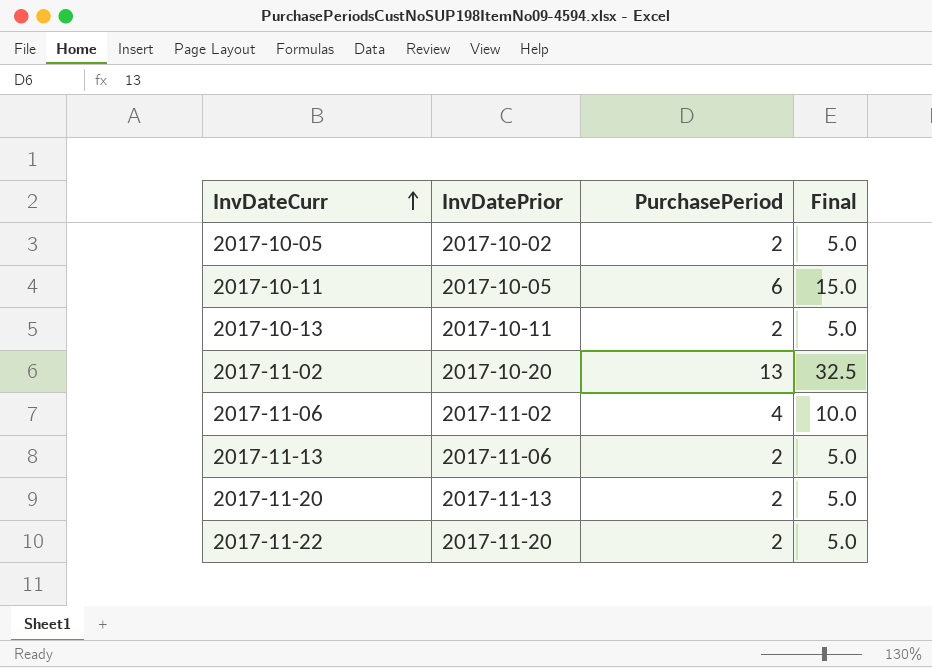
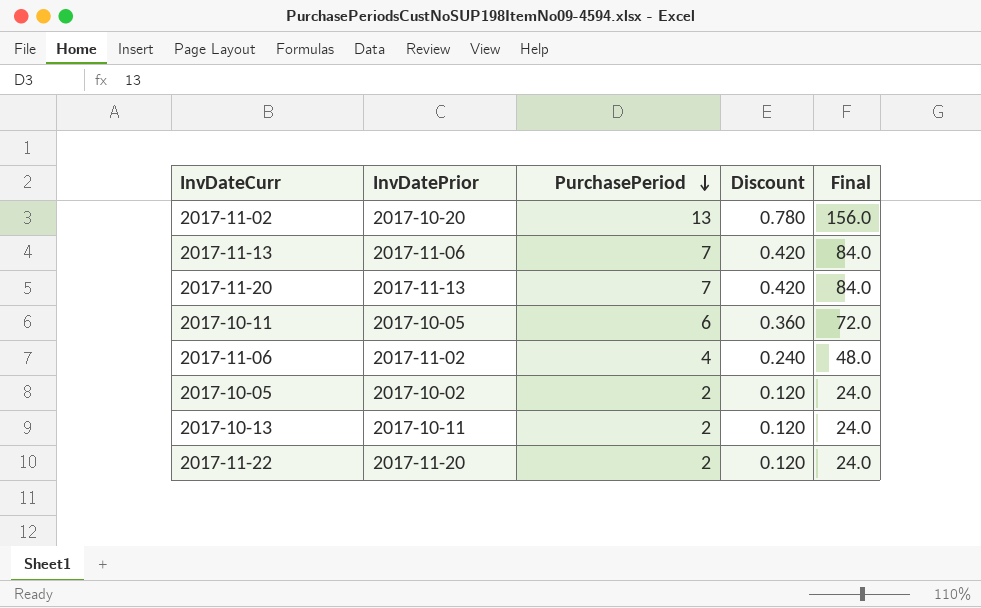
row order: InvDateCurr ascending -> PurchasePeriod descending
column Discount | formula: none -> [PurchasePeriod] * 0.06
column Final | formula: [PurchasePeriod] * 2.5 -> [PurchasePeriod] * 12
2017-11-13 | PurchasePeriod: 2 -> 7
2017-11-20 | PurchasePeriod: 2 -> 7

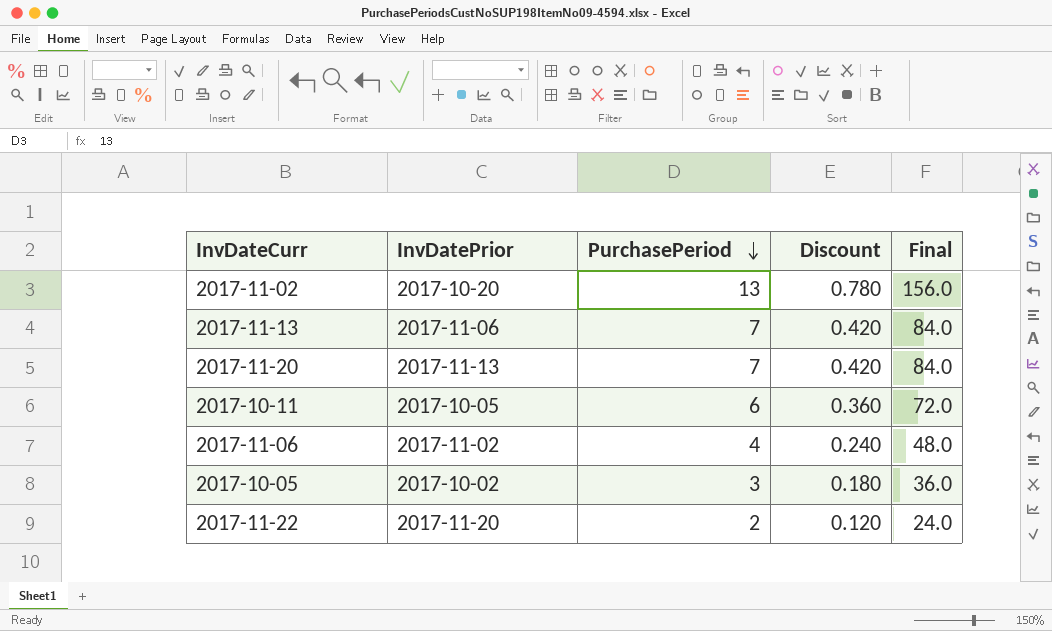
row 2017-10-13: 2017-10-11 | 2 | 0.120 | 24.0 -> none
2017-10-05 | PurchasePeriod: 2 -> 3
2017-10-05 | Discount: 0.120 -> 0.180
2017-10-05 | Final: 24.0 -> 36.0

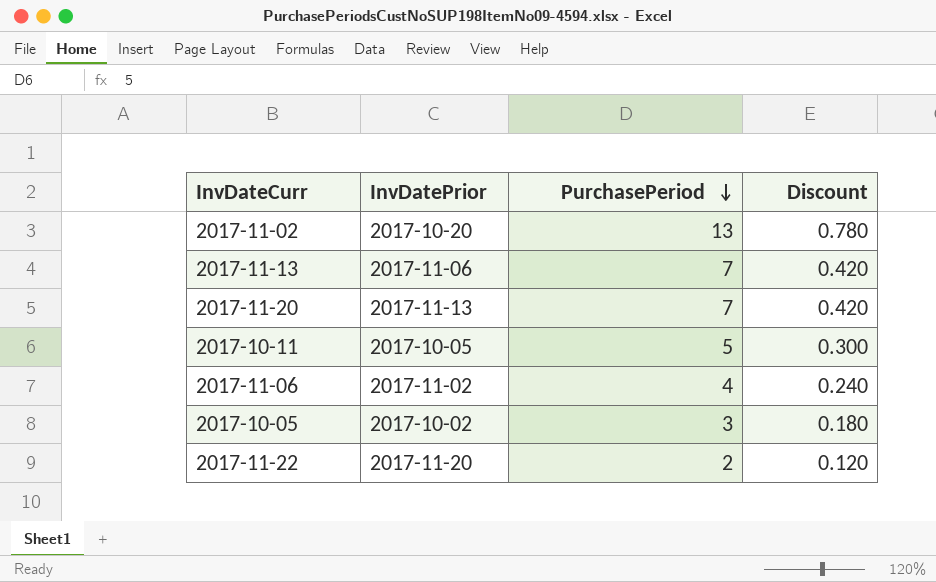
column Final | formula: [PurchasePeriod] * 12 -> none
2017-10-11 | PurchasePeriod: 6 -> 5
2017-10-11 | Discount: 0.360 -> 0.300

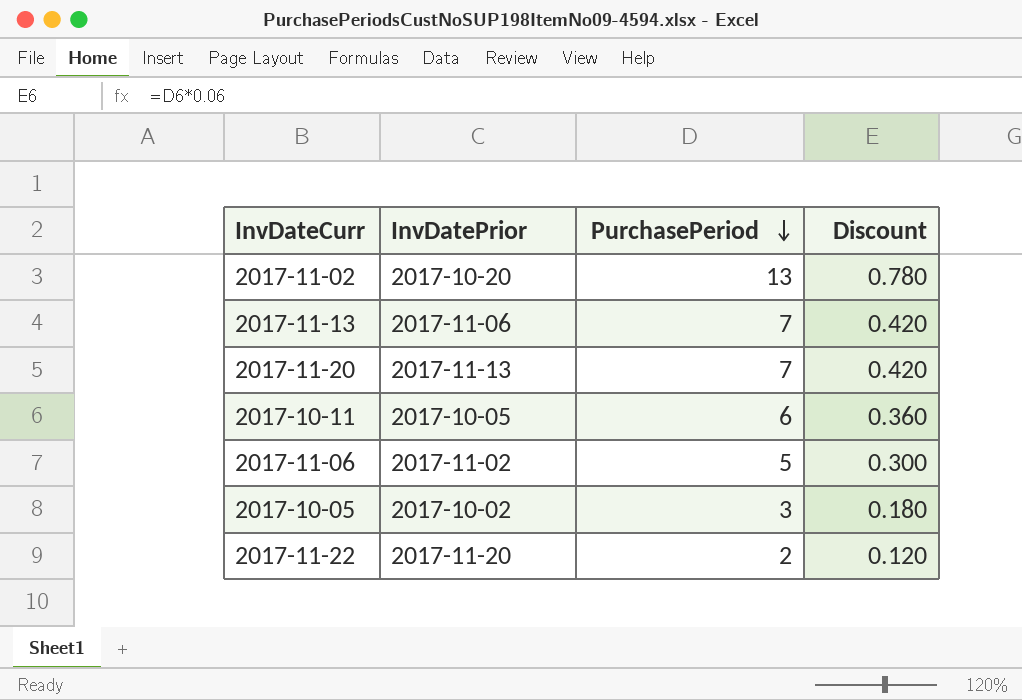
2017-10-11 | PurchasePeriod: 5 -> 6
2017-10-11 | Discount: 0.300 -> 0.360
2017-11-06 | PurchasePeriod: 4 -> 5
2017-11-06 | Discount: 0.240 -> 0.300

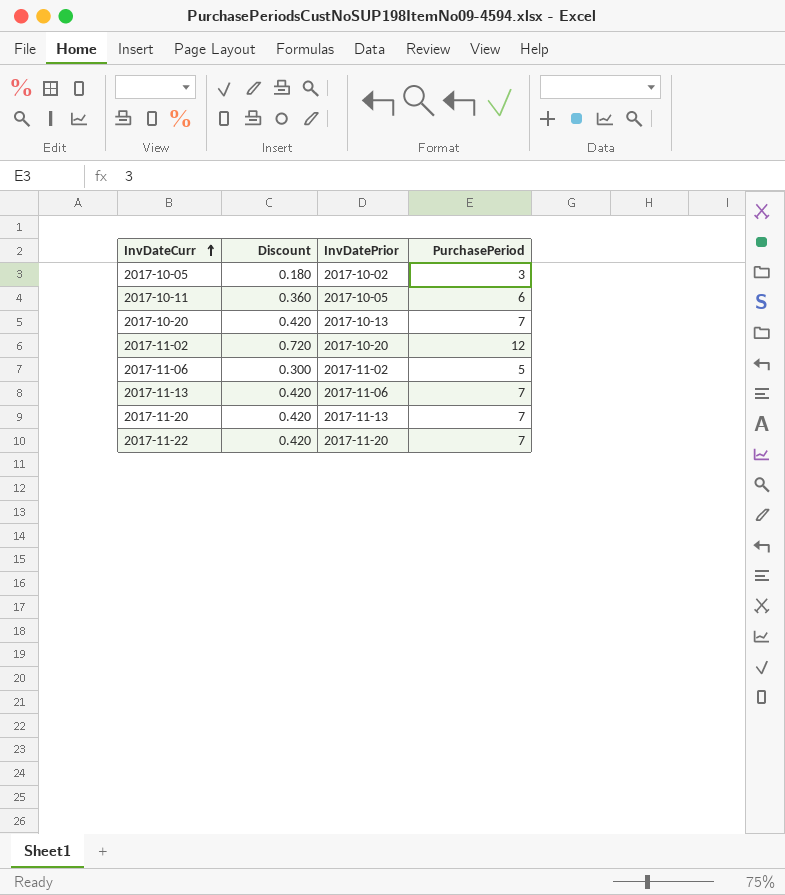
row order: PurchasePeriod descending -> InvDateCurr ascending
column Discount | position: 4 -> 2
row 2017-10-20: none -> 0.420 | 2017-10-13 | 7
2017-11-02 | Discount: 0.780 -> 0.720
2017-11-02 | PurchasePeriod: 13 -> 12
2017-11-22 | Discount: 0.120 -> 0.420
2017-11-22 | PurchasePeriod: 2 -> 7

